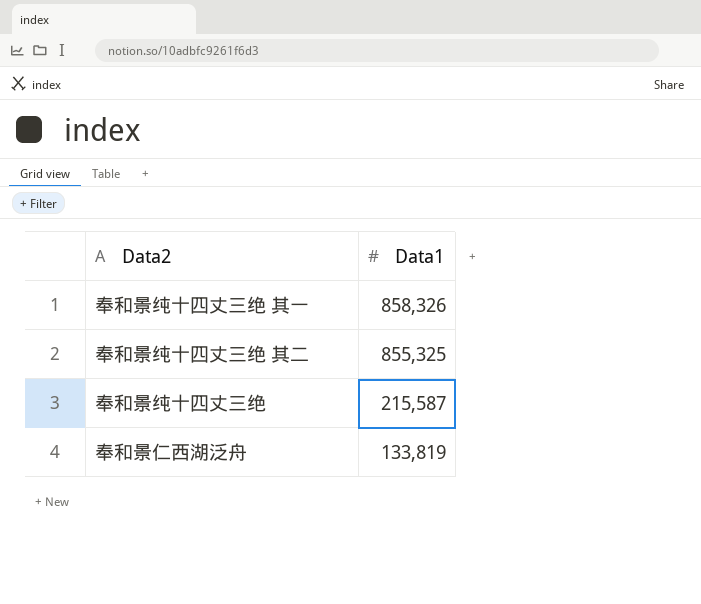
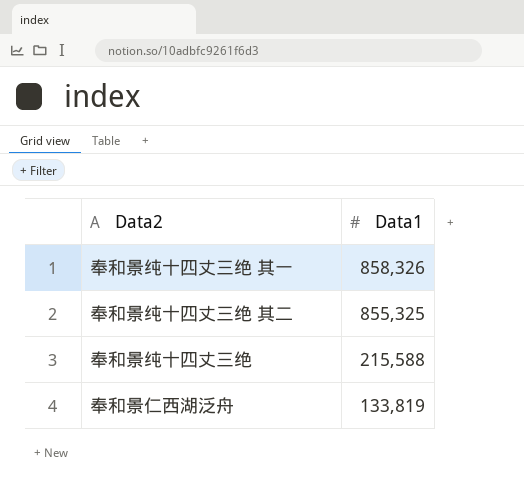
奉和景纯十四丈三绝 | Data1: 215,587 -> 215,588

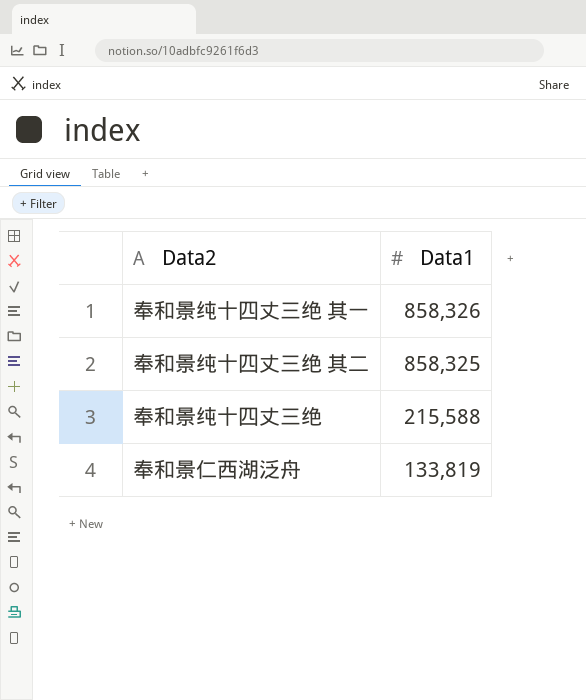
奉和景纯十四丈三绝 其二 | Data1: 855,325 -> 858,325

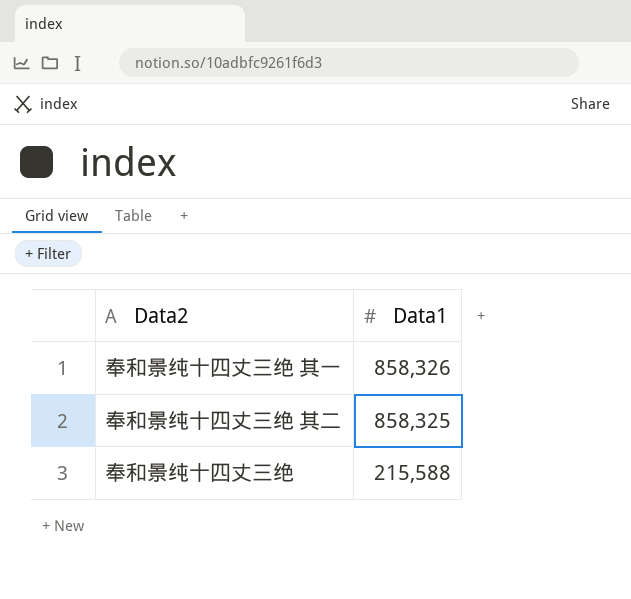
row 奉和景仁西湖泛舟: 133,819 -> none

